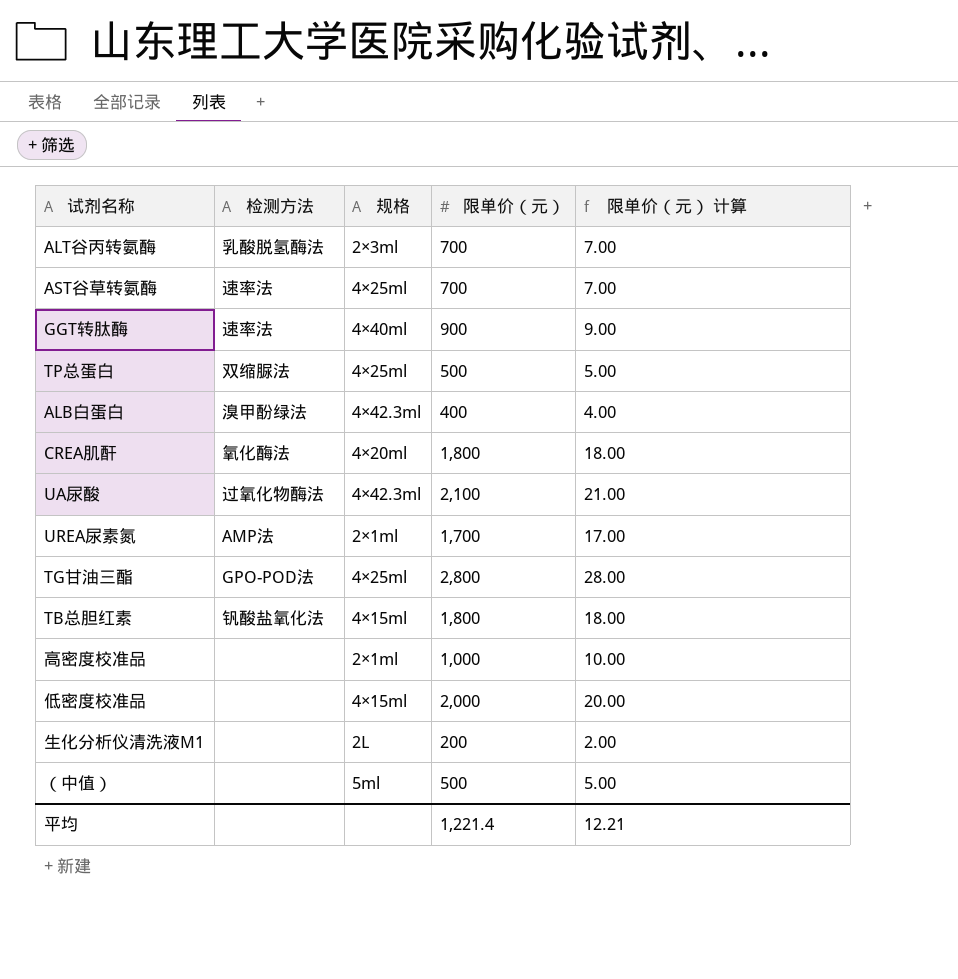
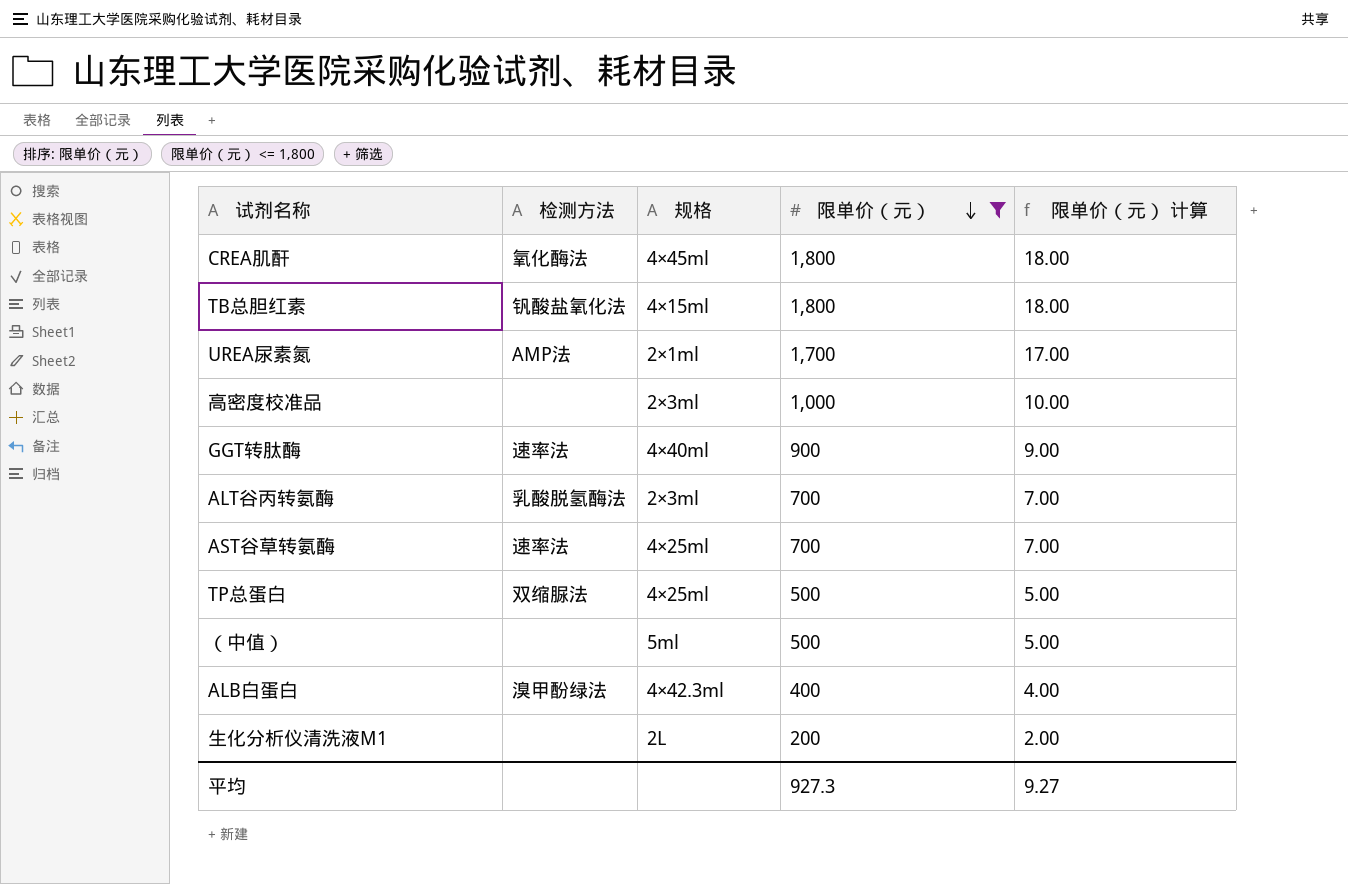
filter: none -> 限单价（元） <= 1,800
row order: none -> 限单价（元） descending
CREA肌酐 | 规格: 4×20ml -> 4×45ml
高密度校准品 | 规格: 2×1ml -> 2×3ml
平均 | 限单价（元）: 1,221.4 -> 927.3
平均 | 限单价（元） 计算: 12.21 -> 9.27

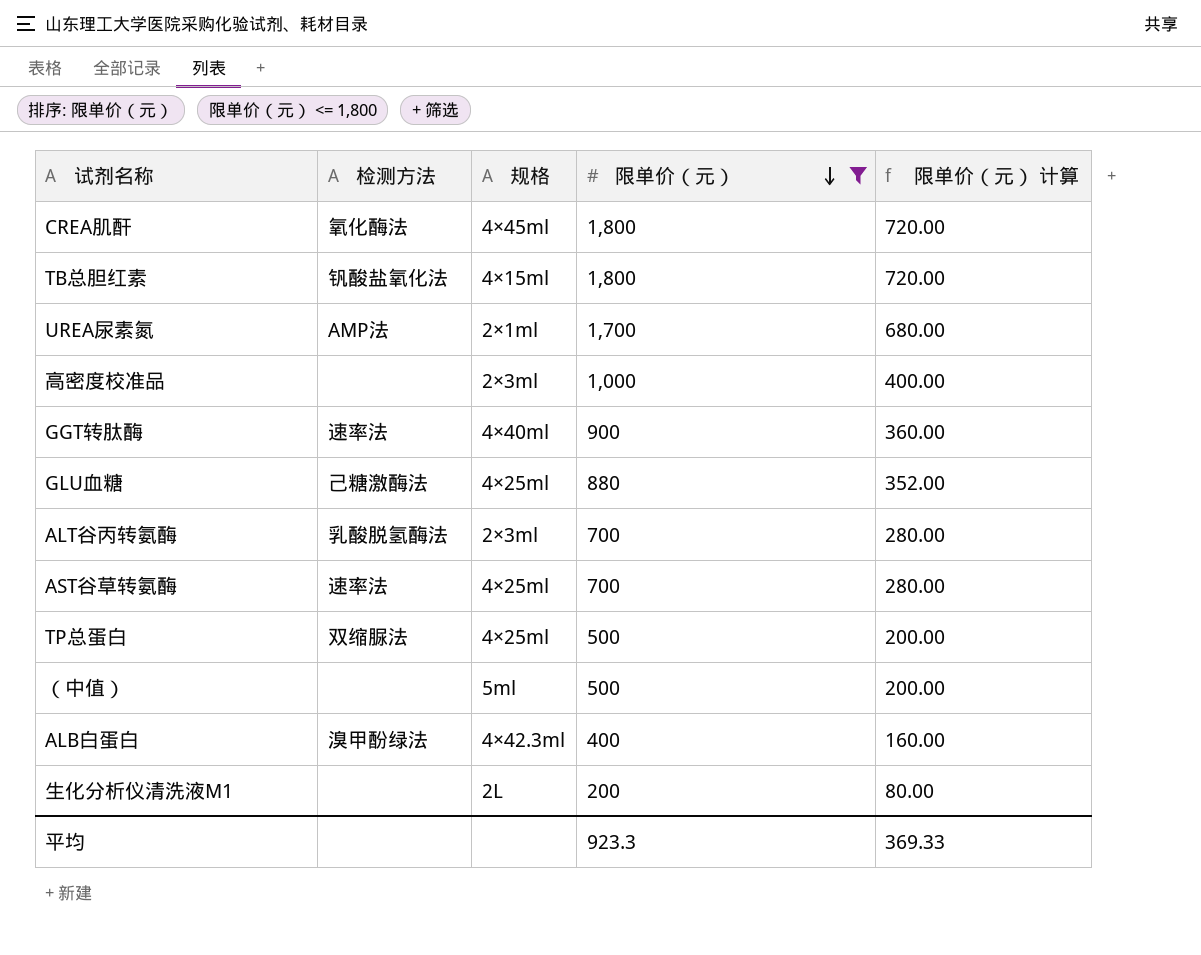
column 限单价（元） 计算 | formula: [限单价（元）] * 0.01 -> [限单价（元）] * 0.4
row GLU血糖: none -> 己糖激酶法 | 4×25ml | 880 | 352.00
平均 | 限单价（元）: 927.3 -> 923.3
平均 | 限单价（元） 计算: 9.27 -> 369.33

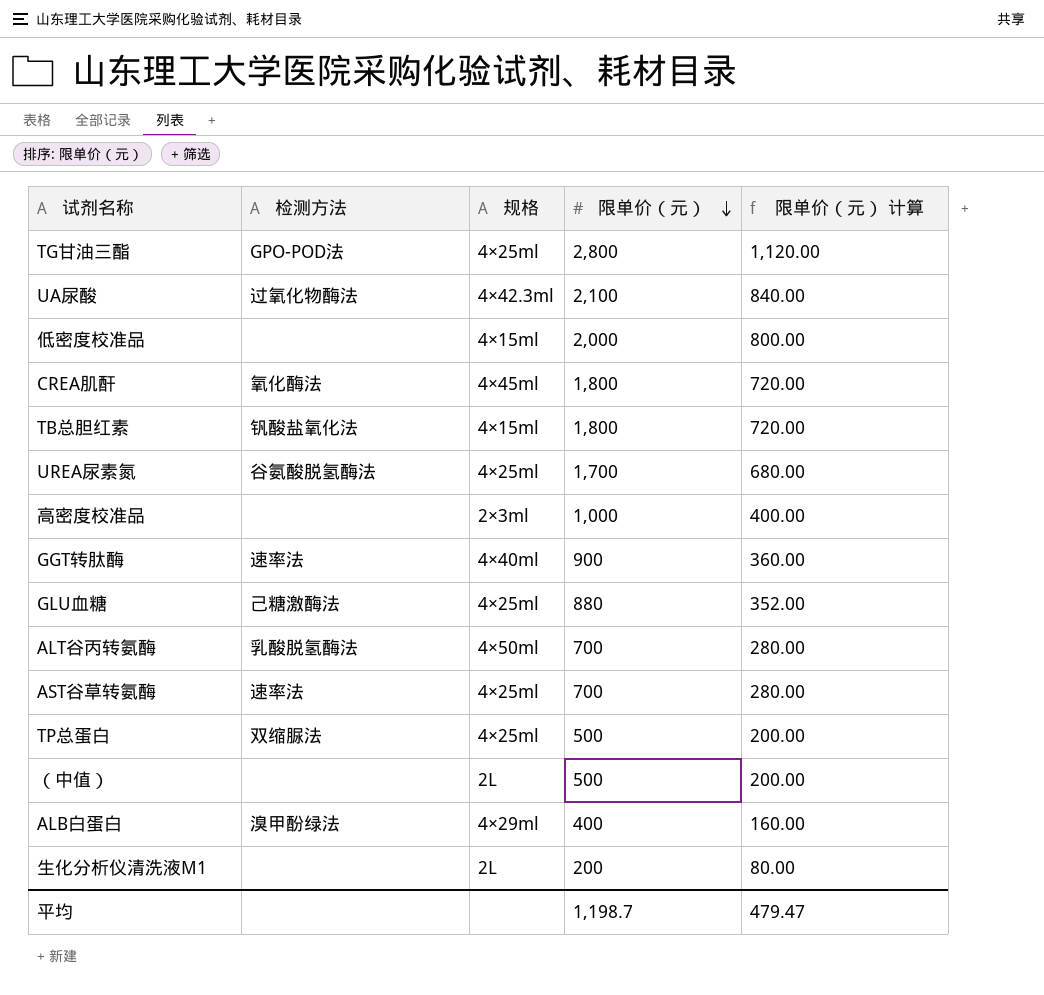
filter: 限单价（元） <= 1,800 -> none
UREA尿素氮 | 检测方法: AMP法 -> 谷氨酸脱氢酶法
UREA尿素氮 | 规格: 2×1ml -> 4×25ml
ALT谷丙转氨酶 | 规格: 2×3ml -> 4×50ml
（中值） | 规格: 5ml -> 2L
ALB白蛋白 | 规格: 4×42.3ml -> 4×29ml
平均 | 限单价（元）: 923.3 -> 1,198.7
平均 | 限单价（元） 计算: 369.33 -> 479.47

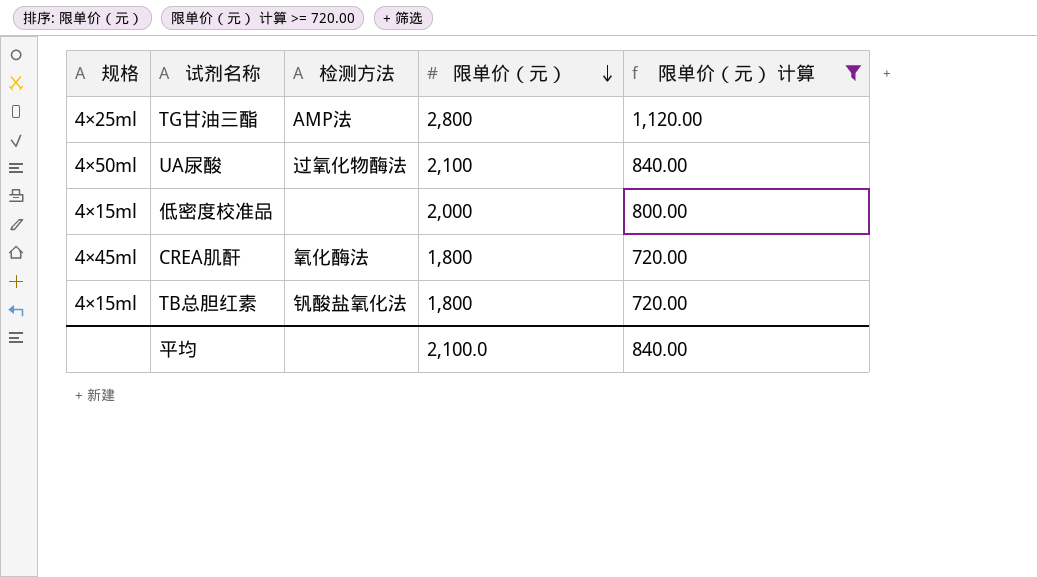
filter: none -> 限单价（元） 计算 >= 720.00
column 规格 | position: 3 -> 1
TG甘油三酯 | 检测方法: GPO-POD法 -> AMP法
UA尿酸 | 规格: 4×42.3ml -> 4×50ml
平均 | 限单价（元）: 1,198.7 -> 2,100.0
平均 | 限单价（元） 计算: 479.47 -> 840.00

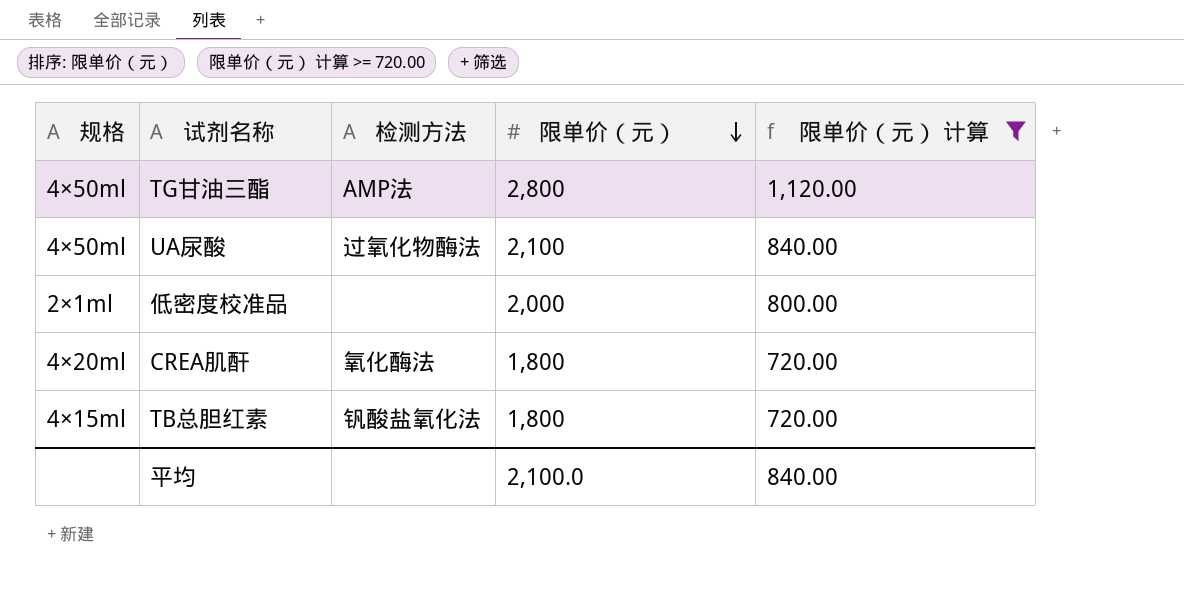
TG甘油三酯 | 规格: 4×25ml -> 4×50ml
低密度校准品 | 规格: 4×15ml -> 2×1ml
CREA肌酐 | 规格: 4×45ml -> 4×20ml

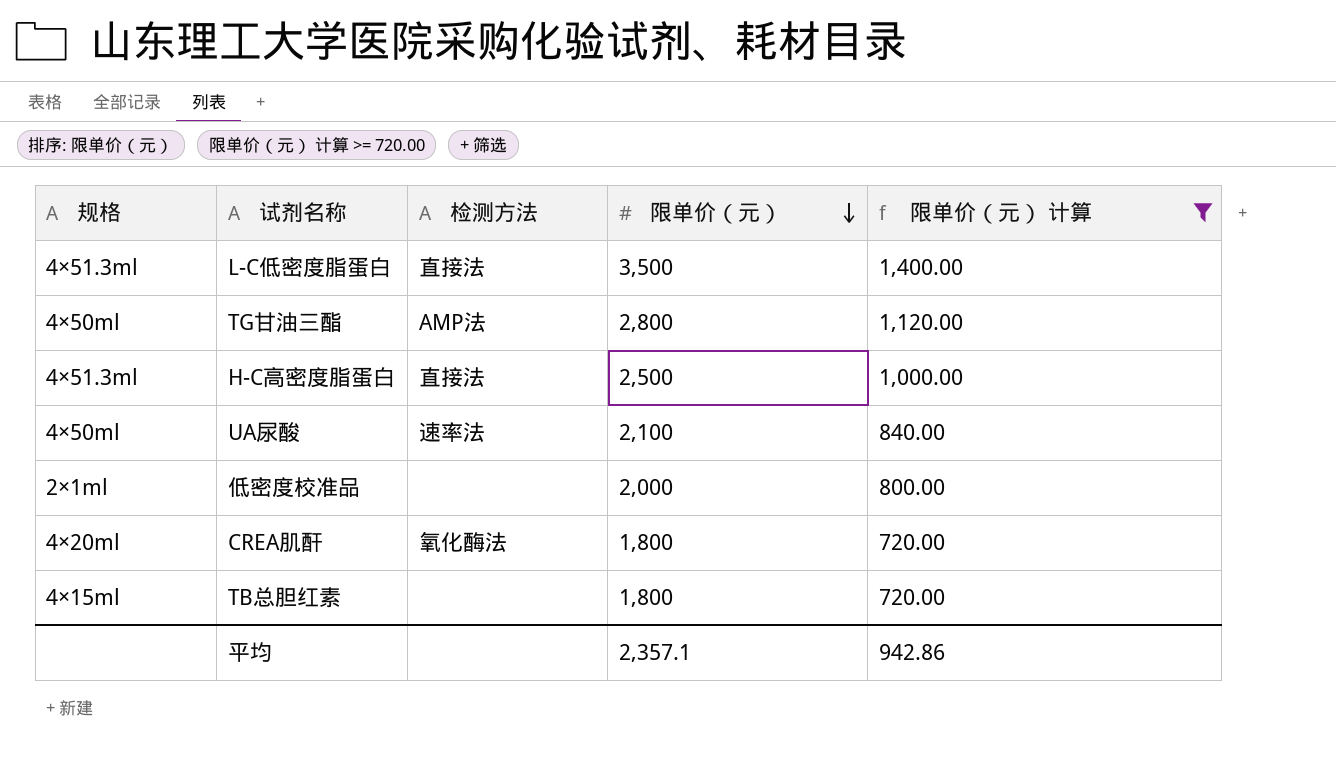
row L-C低密度脂蛋白: none -> 4×51.3ml | 直接法 | 3,500 | 1,400.00
row H-C高密度脂蛋白: none -> 4×51.3ml | 直接法 | 2,500 | 1,000.00
UA尿酸 | 检测方法: 过氧化物酶法 -> 速率法
TB总胆红素 | 检测方法: 钒酸盐氧化法 -> none
平均 | 限单价（元）: 2,100.0 -> 2,357.1
平均 | 限单价（元） 计算: 840.00 -> 942.86

